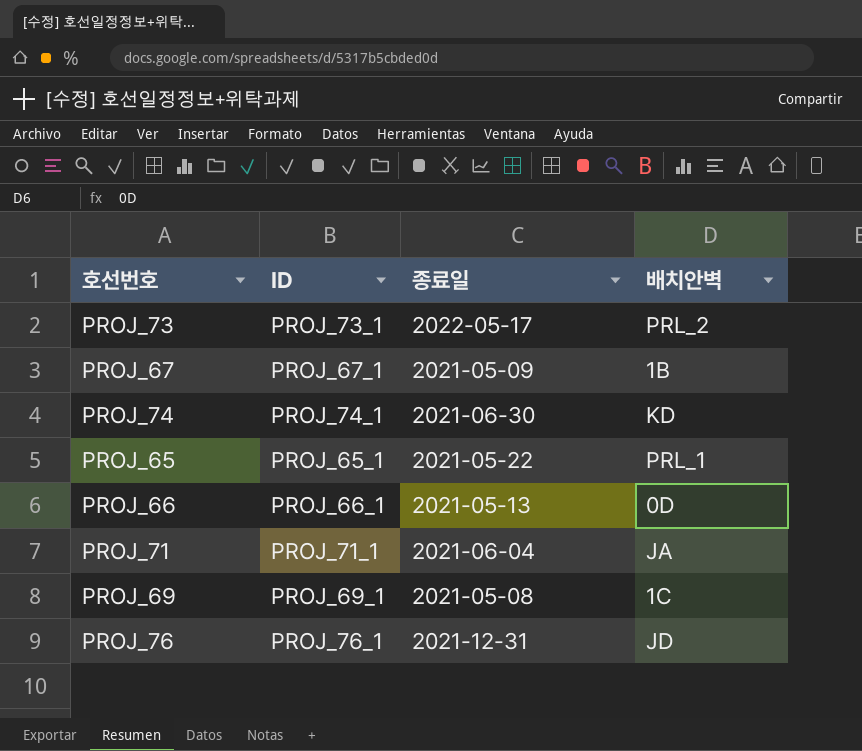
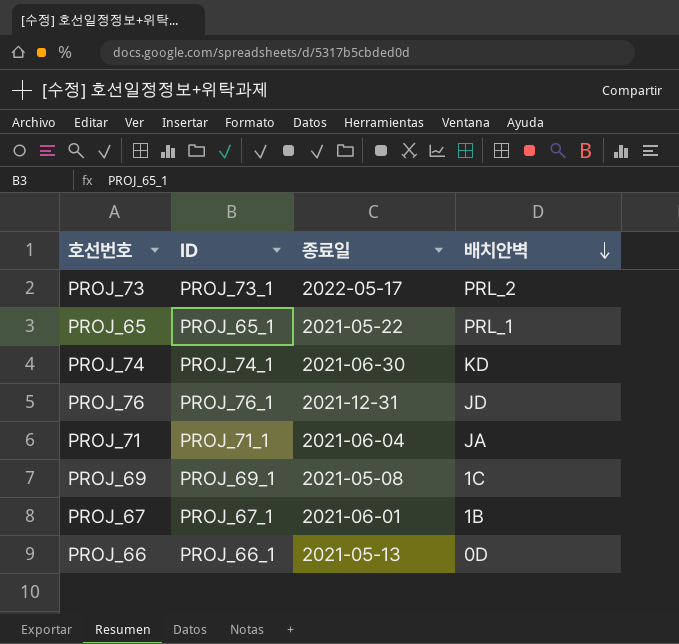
row order: none -> 배치안벽 descending
PROJ_67 | 종료일: 2021-05-09 -> 2021-06-01

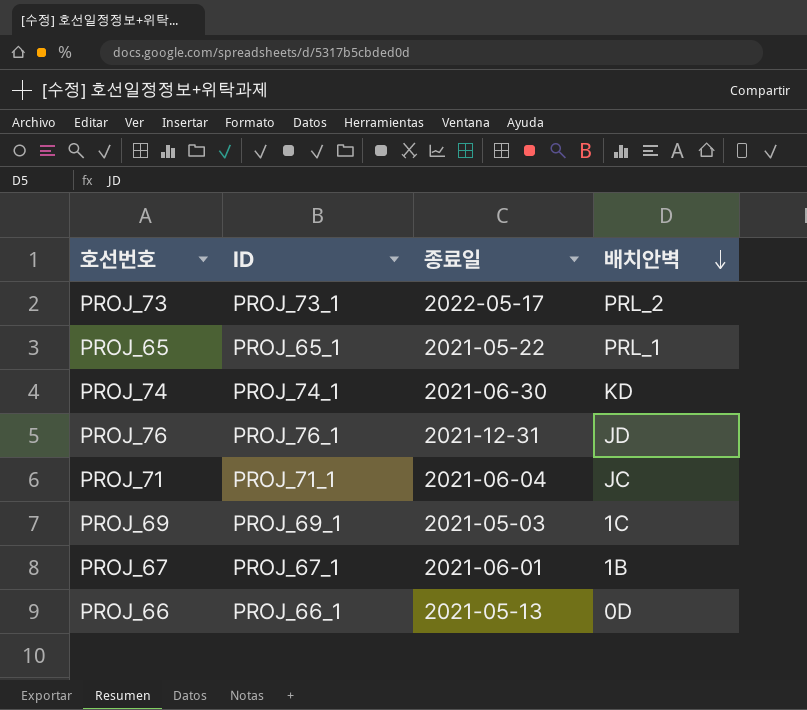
PROJ_71 | 배치안벽: JA -> JC
PROJ_69 | 종료일: 2021-05-08 -> 2021-05-03

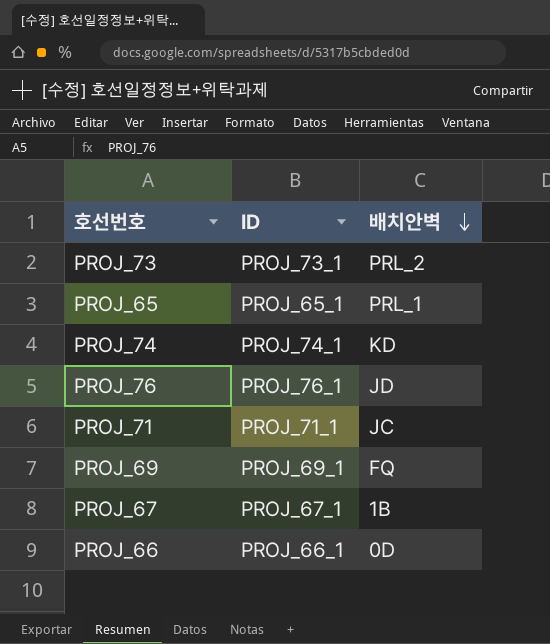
column 종료일 | position: 3 -> none
PROJ_69 | 배치안벽: 1C -> FQ

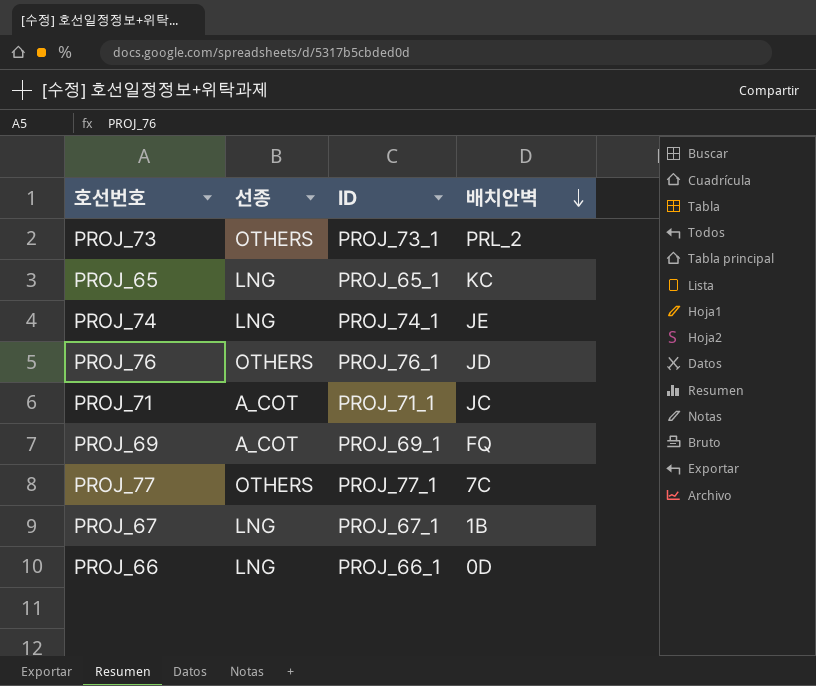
column 선종 | position: none -> 2
PROJ_65 | 배치안벽: PRL_1 -> KC
PROJ_74 | 배치안벽: KD -> JE
row PROJ_77: none -> OTHERS | PROJ_77_1 | 7C

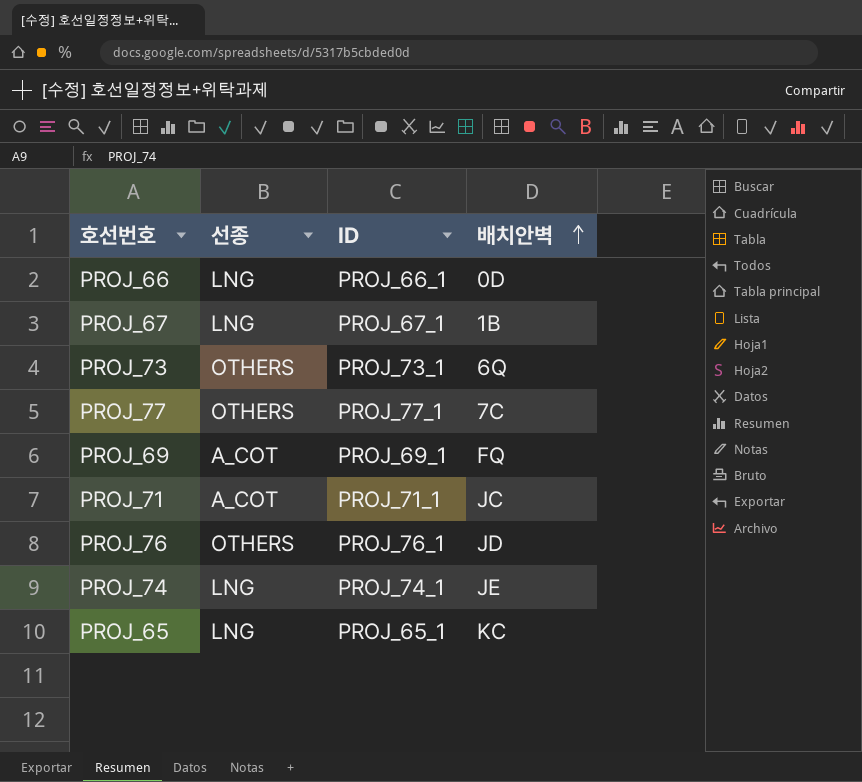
row order: 배치안벽 descending -> 배치안벽 ascending
PROJ_73 | 배치안벽: PRL_2 -> 6Q

